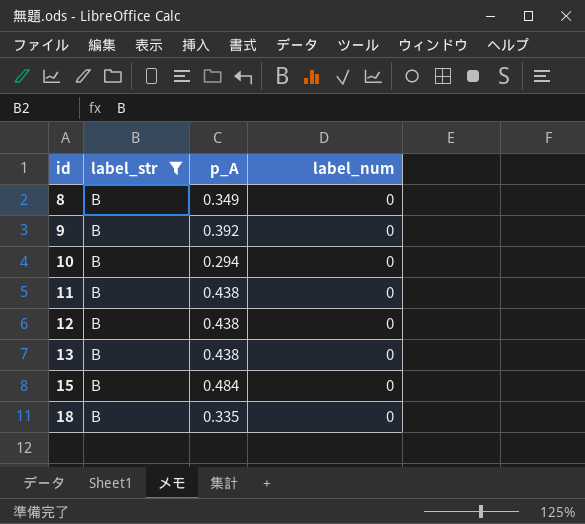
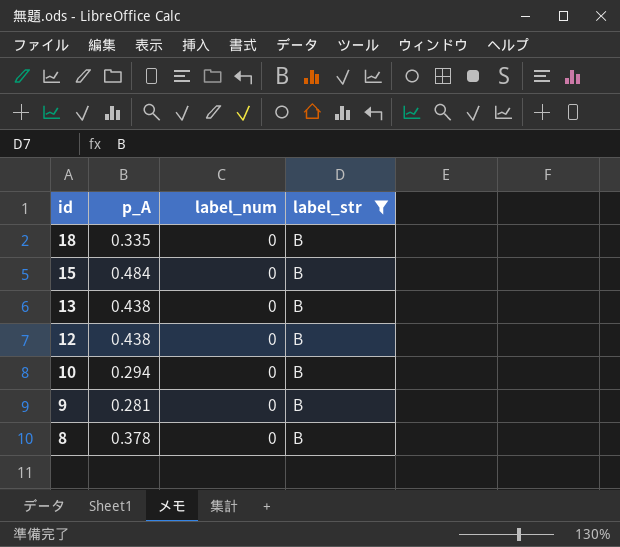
row order: id ascending -> id descending
column label_str | position: 2 -> 4
row 11: B | 0.438 | 0 -> none
9 | p_A: 0.392 -> 0.281
8 | p_A: 0.349 -> 0.378

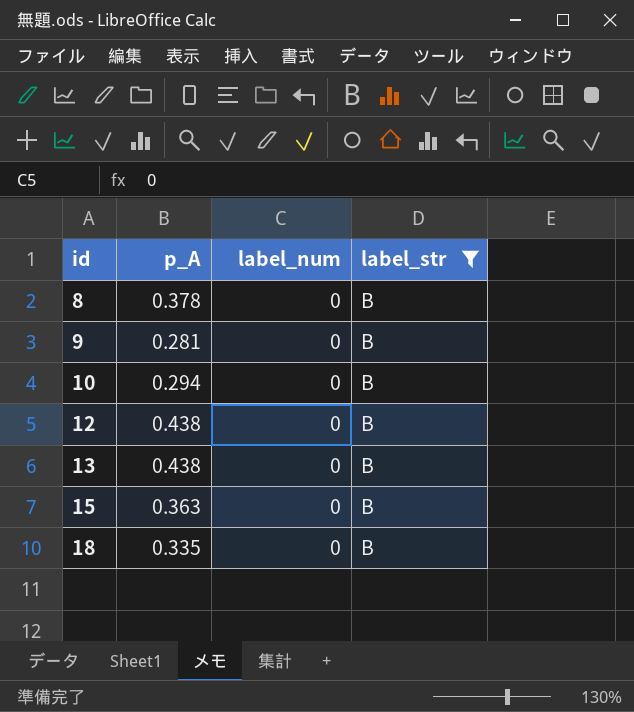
row order: id descending -> id ascending
15 | p_A: 0.484 -> 0.363

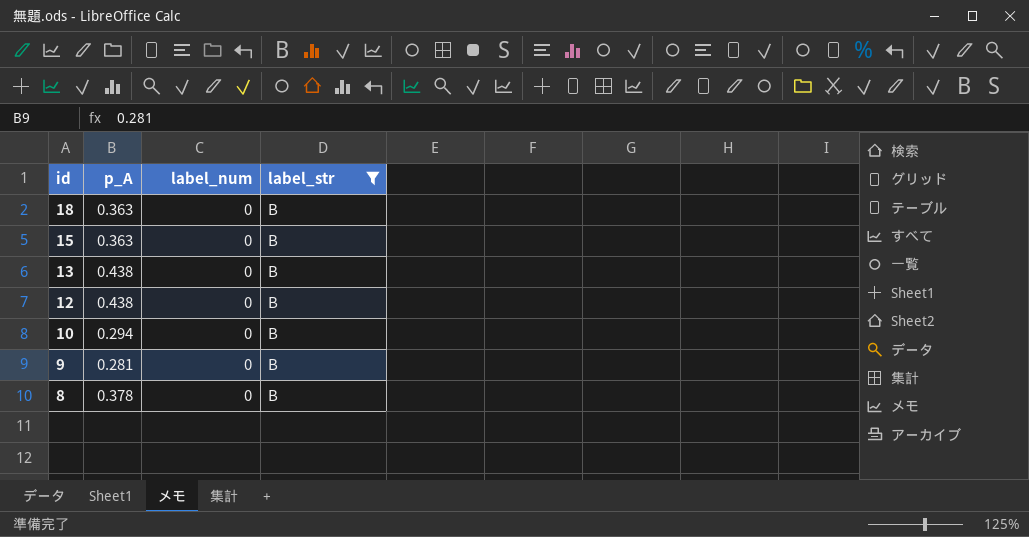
row order: id ascending -> id descending
18 | p_A: 0.335 -> 0.363

